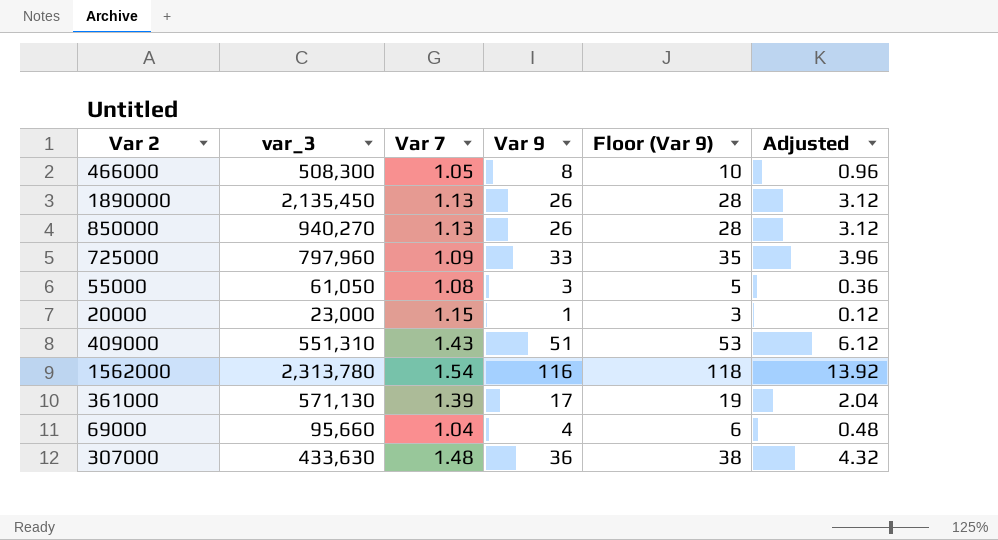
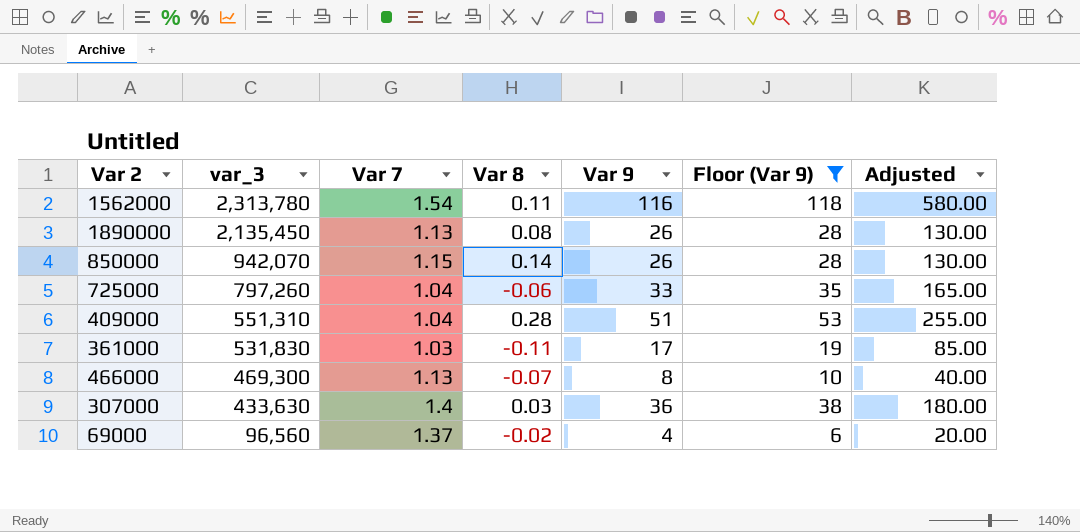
filter: none -> Floor (Var 9) >= 6
row order: none -> var_3 descending
column Var 8 | position: none -> 4
column Adjusted | formula: [Var 9] * 0.12 -> [Var 9] * 5
850000 | var_3: 940,270 -> 942,070
850000 | Var 7: 1.13 -> 1.15
725000 | var_3: 797,960 -> 797,260
725000 | Var 7: 1.09 -> 1.04
409000 | Var 7: 1.43 -> 1.04
361000 | var_3: 571,130 -> 531,830
361000 | Var 7: 1.39 -> 1.03
466000 | var_3: 508,300 -> 469,300
466000 | Var 7: 1.05 -> 1.13
307000 | Var 7: 1.48 -> 1.4
69000 | var_3: 95,660 -> 96,560
69000 | Var 7: 1.04 -> 1.37

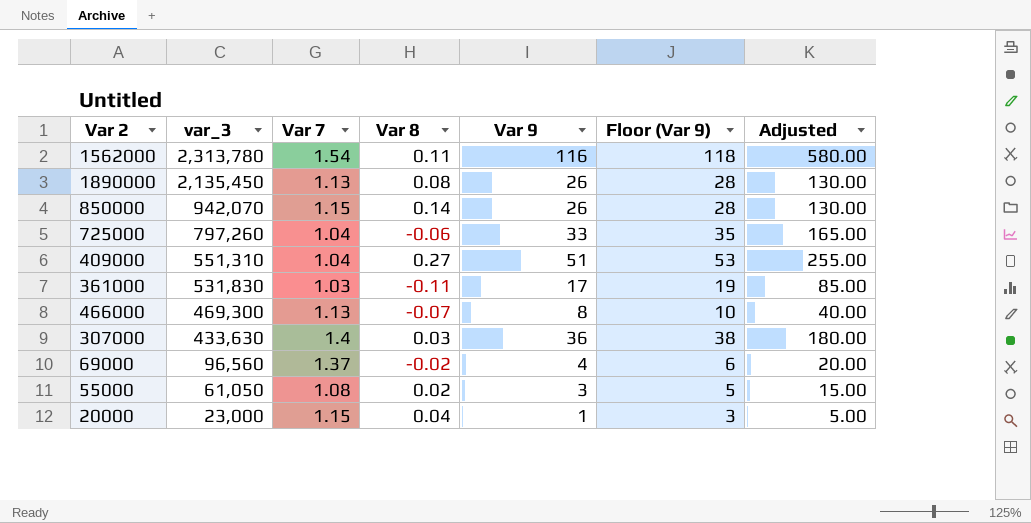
filter: Floor (Var 9) >= 6 -> none
409000 | Var 8: 0.28 -> 0.27

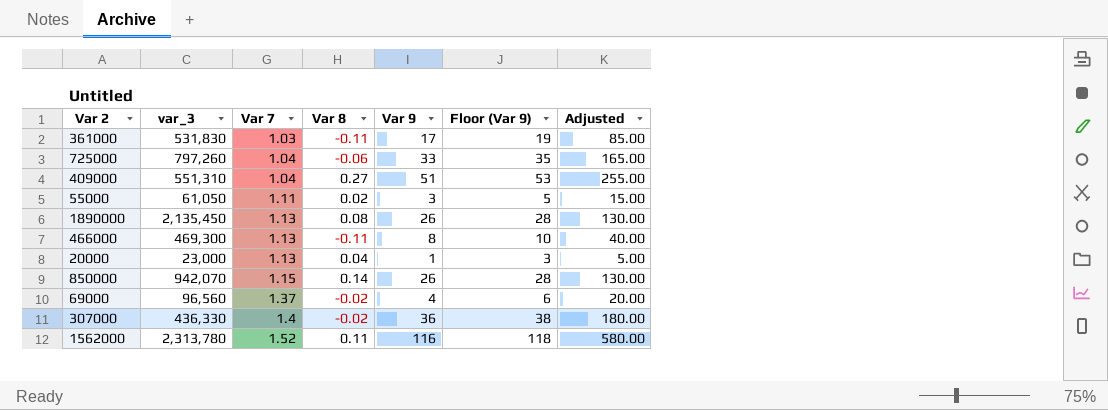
row order: var_3 descending -> Var 7 ascending
55000 | Var 7: 1.08 -> 1.11
466000 | Var 8: -0.07 -> -0.11
20000 | Var 7: 1.15 -> 1.13
307000 | var_3: 433,630 -> 436,330
307000 | Var 8: 0.03 -> -0.02
1562000 | Var 7: 1.54 -> 1.52

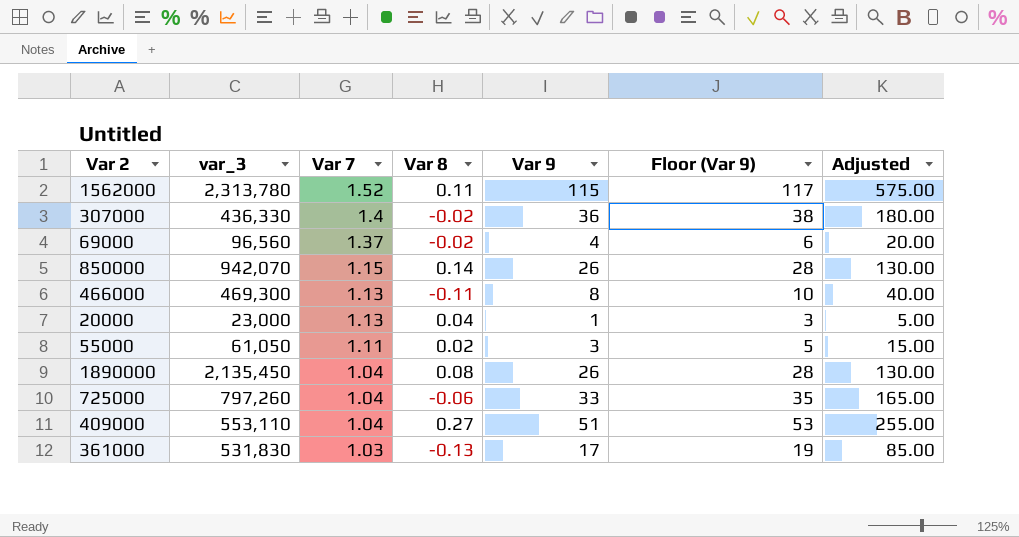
row order: Var 7 ascending -> Var 7 descending
1562000 | Var 9: 116 -> 115
1562000 | Floor (Var 9): 118 -> 117
1562000 | Adjusted: 580.00 -> 575.00
1890000 | Var 7: 1.13 -> 1.04
409000 | var_3: 551,310 -> 553,110
361000 | Var 8: -0.11 -> -0.13

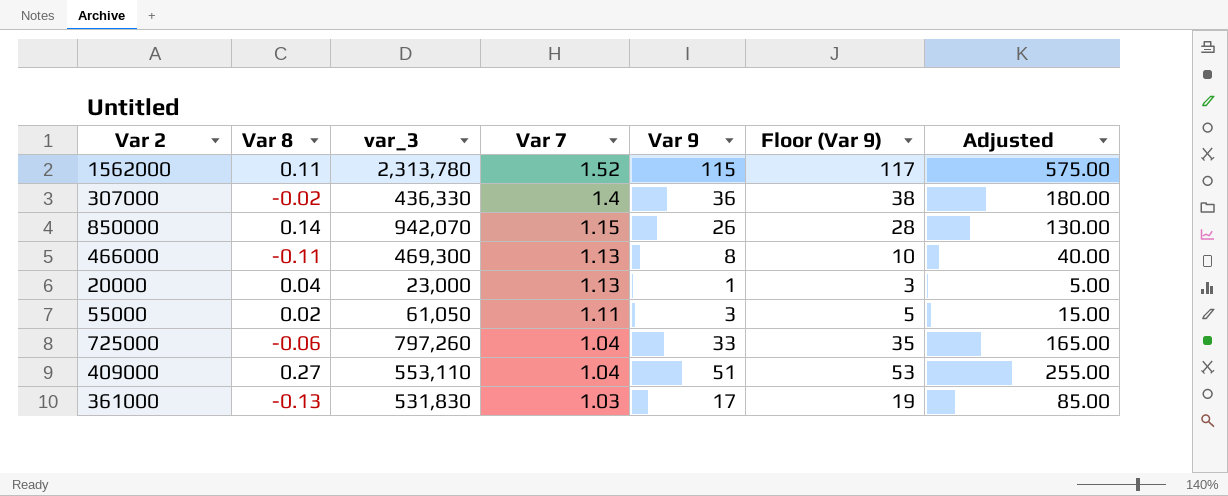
column Var 8 | position: 4 -> 2
row 69000: 96,560 | 1.37 | -0.02 | 4 | 6 | 20.00 -> none
row 1890000: 2,135,450 | 1.04 | 0.08 | 26 | 28 | 130.00 -> none

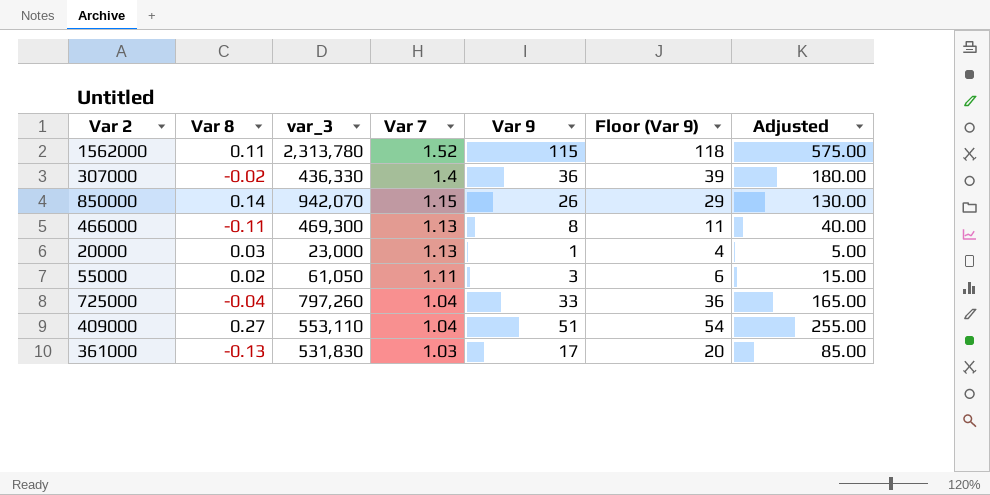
column Floor (Var 9) | formula: [Var 9] + 2 -> [Var 9] + 3
20000 | Var 8: 0.04 -> 0.03
725000 | Var 8: -0.06 -> -0.04

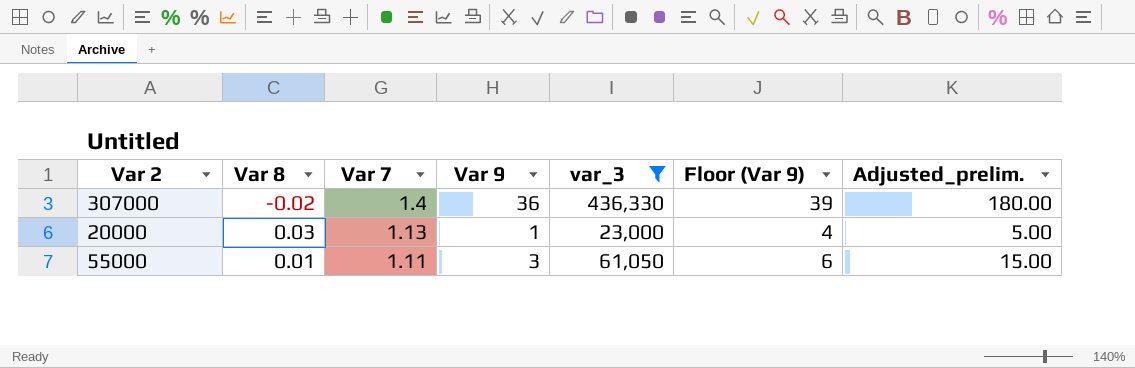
filter: none -> var_3 <= 436,330
column var_3 | position: 3 -> 5
column name: Adjusted -> Adjusted_prelim.
55000 | Var 8: 0.02 -> 0.01

